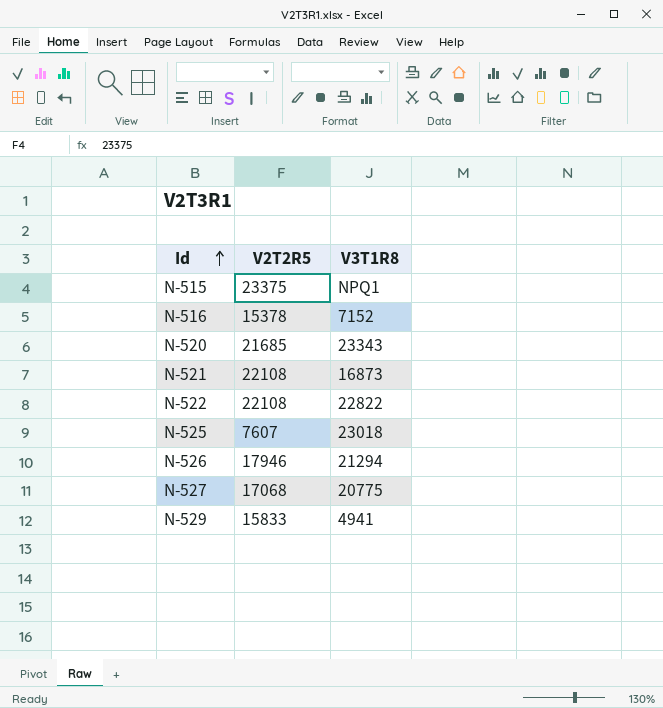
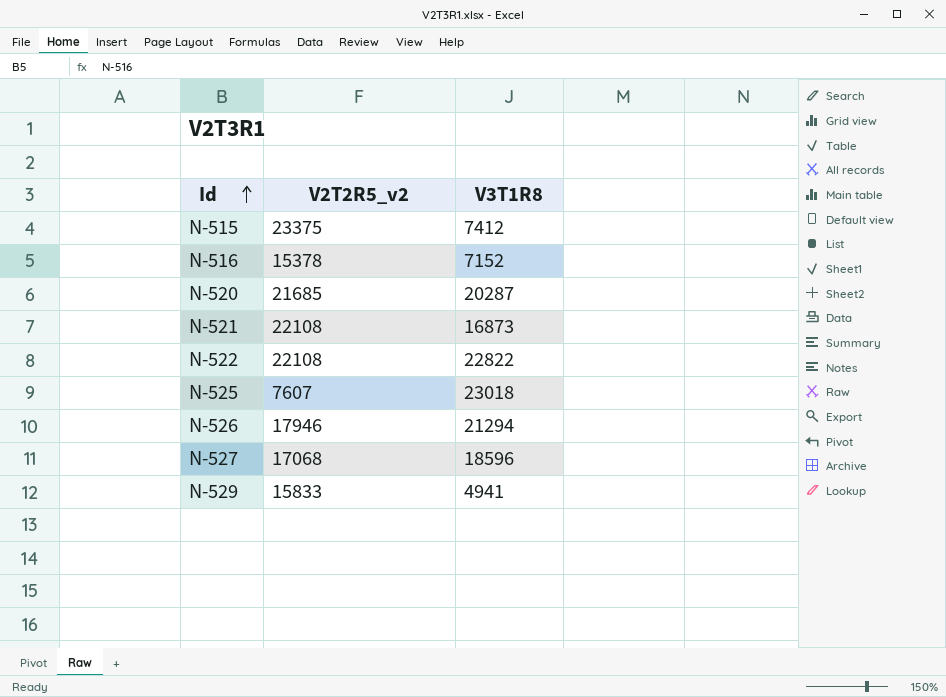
column name: V2T2R5 -> V2T2R5_v2
N-515 | V3T1R8: NPQ1 -> 7412
N-520 | V3T1R8: 23343 -> 20287
N-527 | V3T1R8: 20775 -> 18596

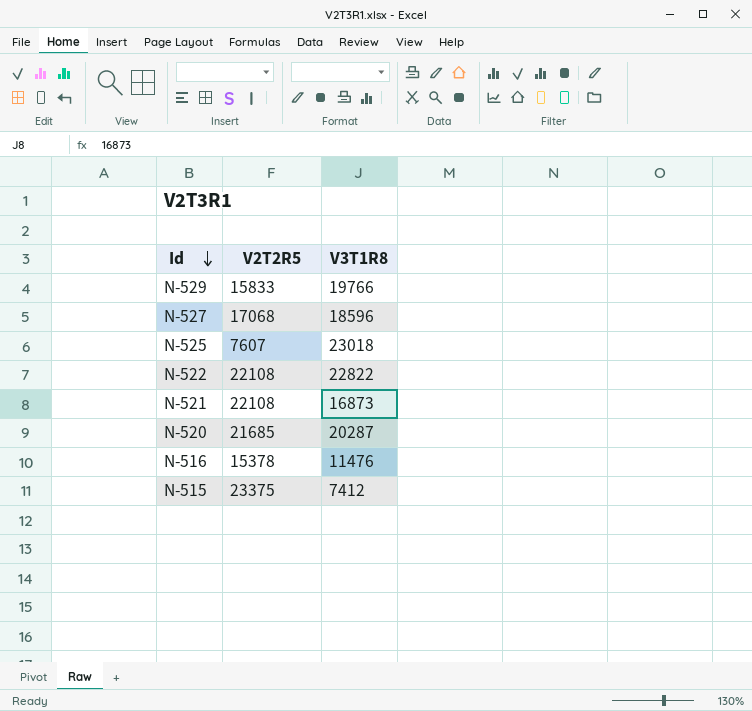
row order: Id ascending -> Id descending
column name: V2T2R5_v2 -> V2T2R5
row N-526: 17946 | 21294 -> none
N-529 | V3T1R8: 4941 -> 19766
N-516 | V3T1R8: 7152 -> 11476

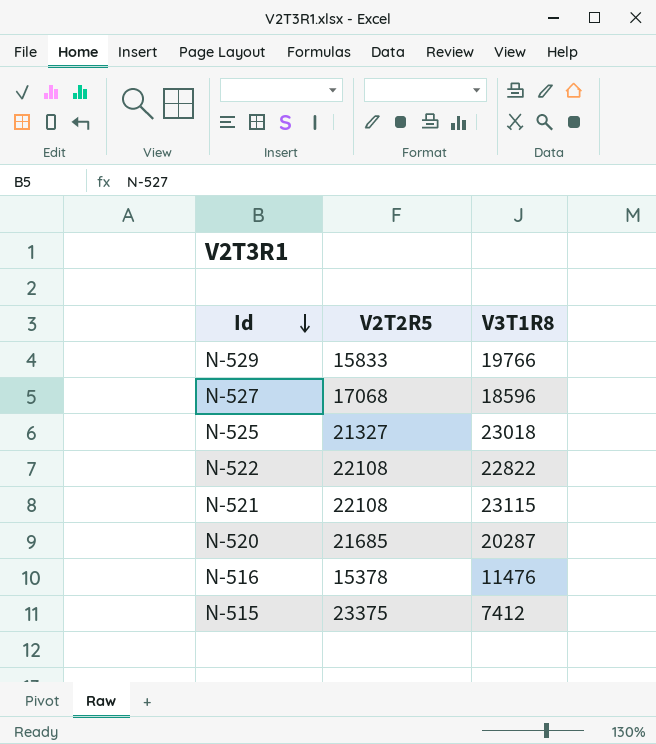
N-525 | V2T2R5: 7607 -> 21327
N-521 | V3T1R8: 16873 -> 23115

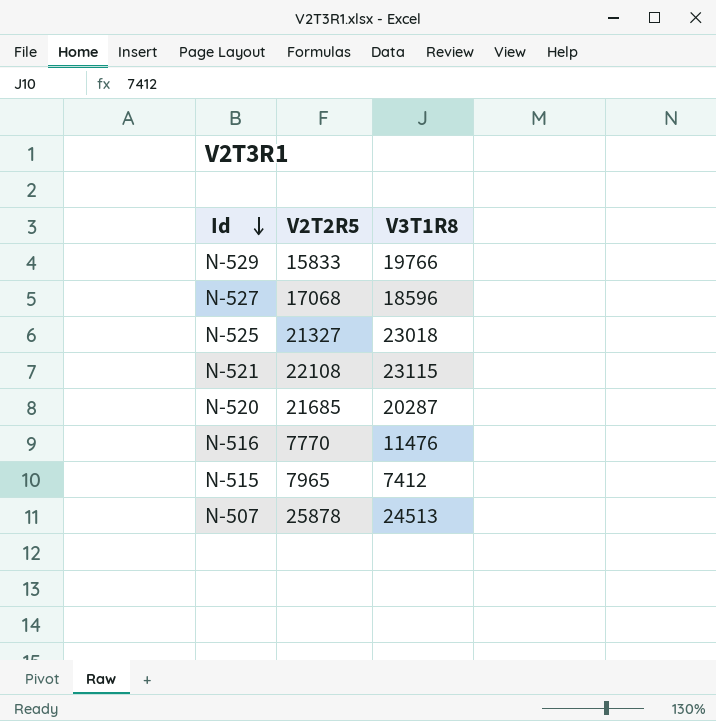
row N-522: 22108 | 22822 -> none
N-516 | V2T2R5: 15378 -> 7770
N-515 | V2T2R5: 23375 -> 7965
row N-507: none -> 25878 | 24513

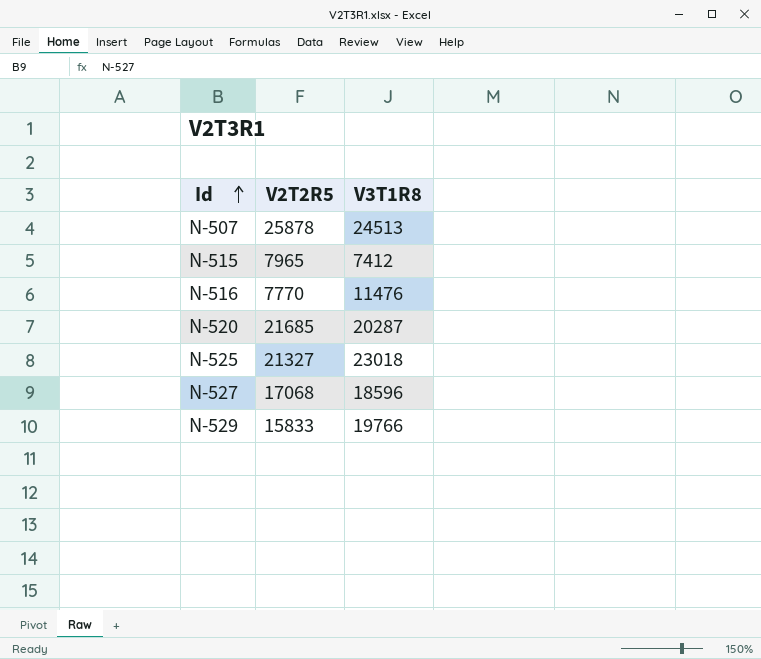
row order: Id descending -> Id ascending
row N-521: 22108 | 23115 -> none

